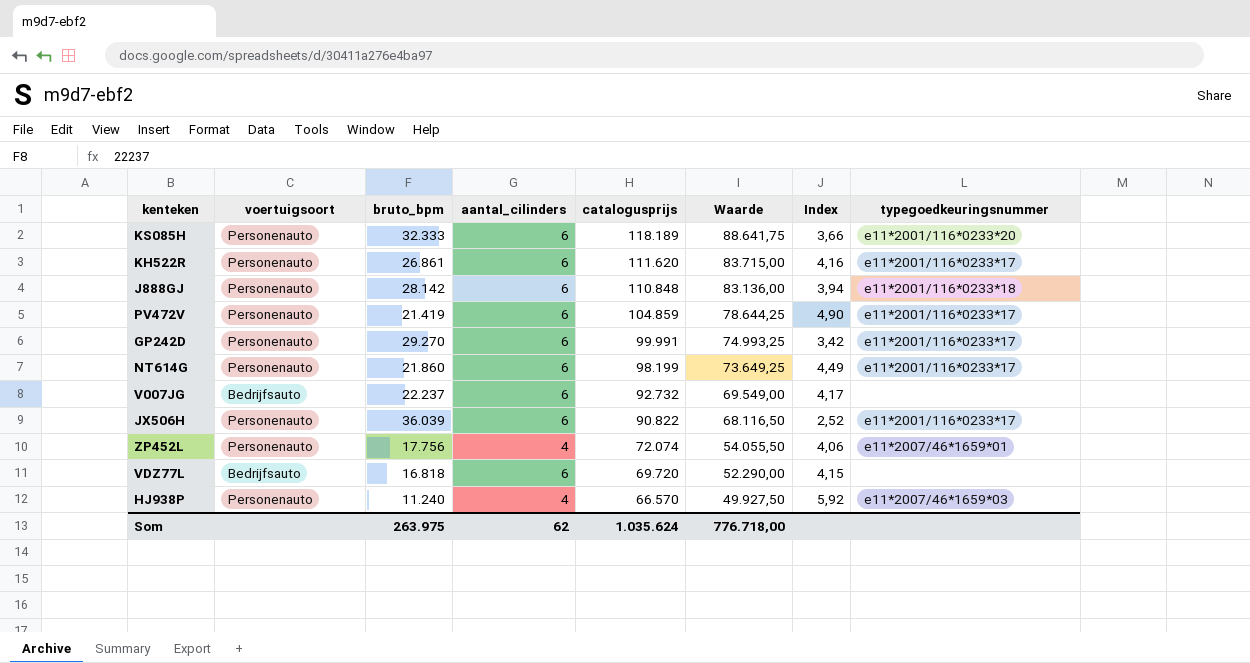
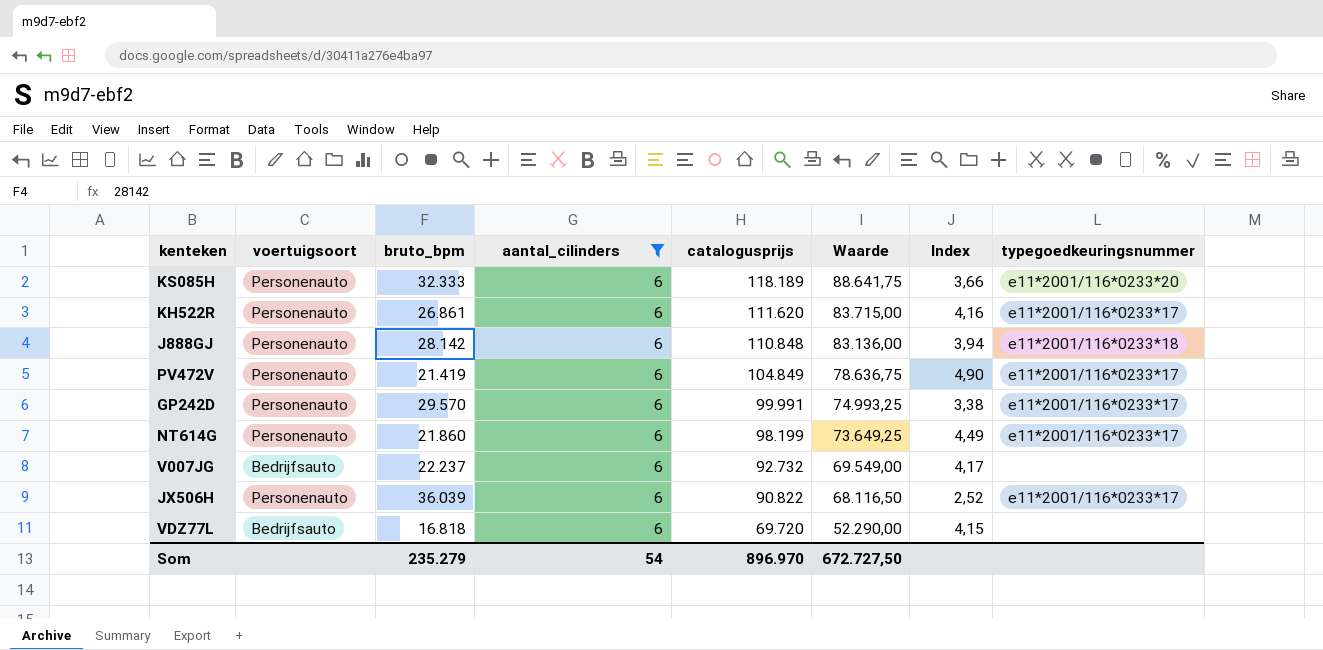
filter: none -> aantal_cilinders = 6
PV472V | catalogusprijs: 104.859 -> 104.849
PV472V | Waarde: 78.644,25 -> 78.636,75
GP242D | bruto_bpm: 29.270 -> 29.570
GP242D | Index: 3,42 -> 3,38
Som | bruto_bpm: 263.975 -> 235.279
Som | aantal_cilinders: 62 -> 54
Som | catalogusprijs: 1.035.624 -> 896.970
Som | Waarde: 776.718,00 -> 672.727,50

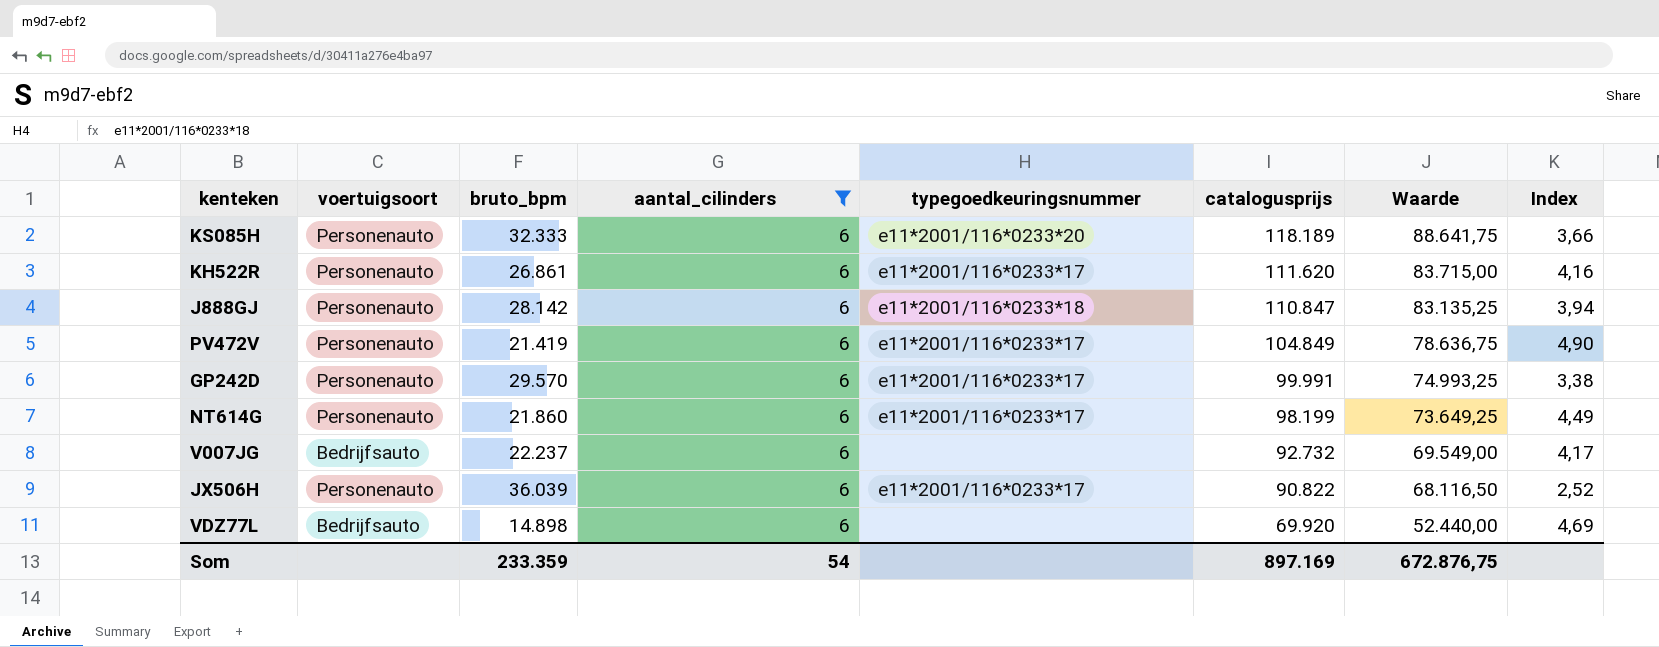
column typegoedkeuringsnummer | position: 8 -> 5
J888GJ | catalogusprijs: 110.848 -> 110.847
J888GJ | Waarde: 83.136,00 -> 83.135,25
VDZ77L | bruto_bpm: 16.818 -> 14.898
VDZ77L | catalogusprijs: 69.720 -> 69.920
VDZ77L | Waarde: 52.290,00 -> 52.440,00
VDZ77L | Index: 4,15 -> 4,69
Som | bruto_bpm: 235.279 -> 233.359
Som | catalogusprijs: 896.970 -> 897.169
Som | Waarde: 672.727,50 -> 672.876,75

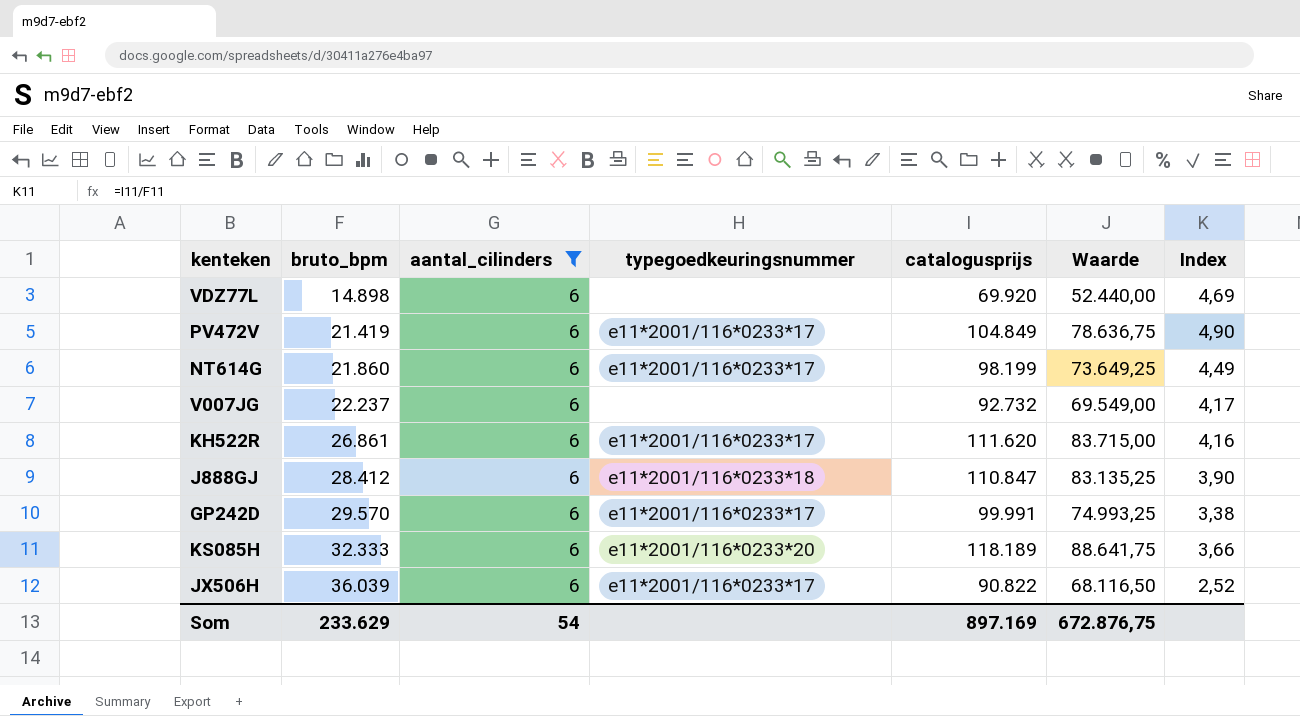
row order: catalogusprijs descending -> bruto_bpm ascending
column voertuigsoort | position: 2 -> none
J888GJ | bruto_bpm: 28.142 -> 28.412
J888GJ | Index: 3,94 -> 3,90
Som | bruto_bpm: 233.359 -> 233.629

